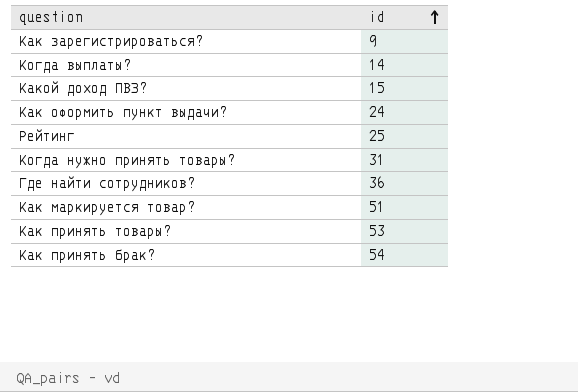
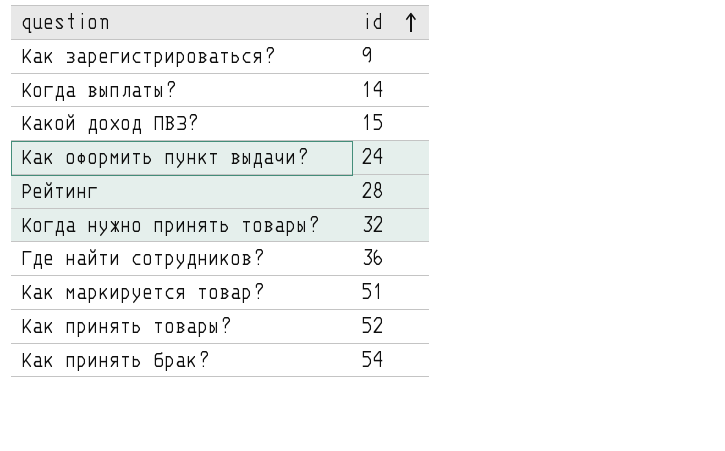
Рейтинг | id: 25 -> 28
Когда нужно принять товары? | id: 31 -> 32
Как принять товары? | id: 53 -> 52

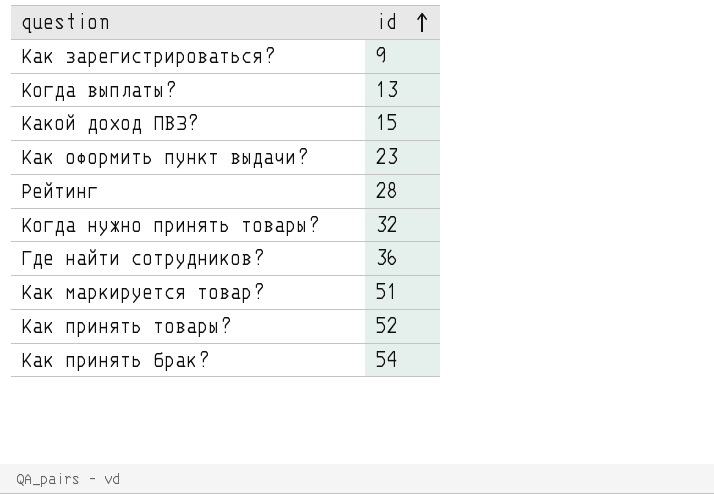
Когда выплаты? | id: 14 -> 13
Как оформить пункт выдачи? | id: 24 -> 23

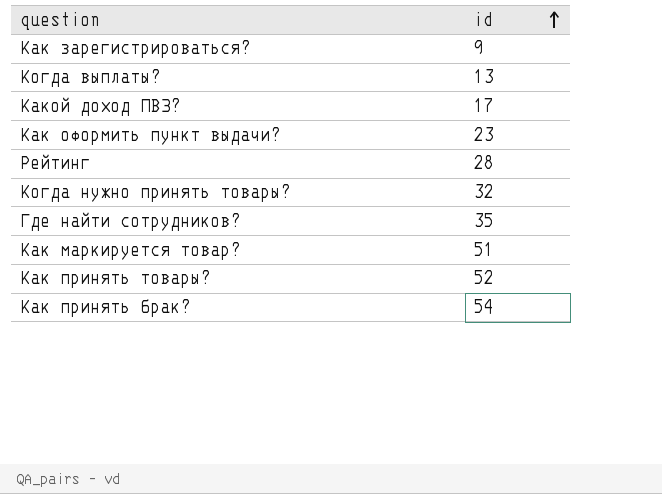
Какой доход ПВЗ? | id: 15 -> 17
Где найти сотрудников? | id: 36 -> 35

